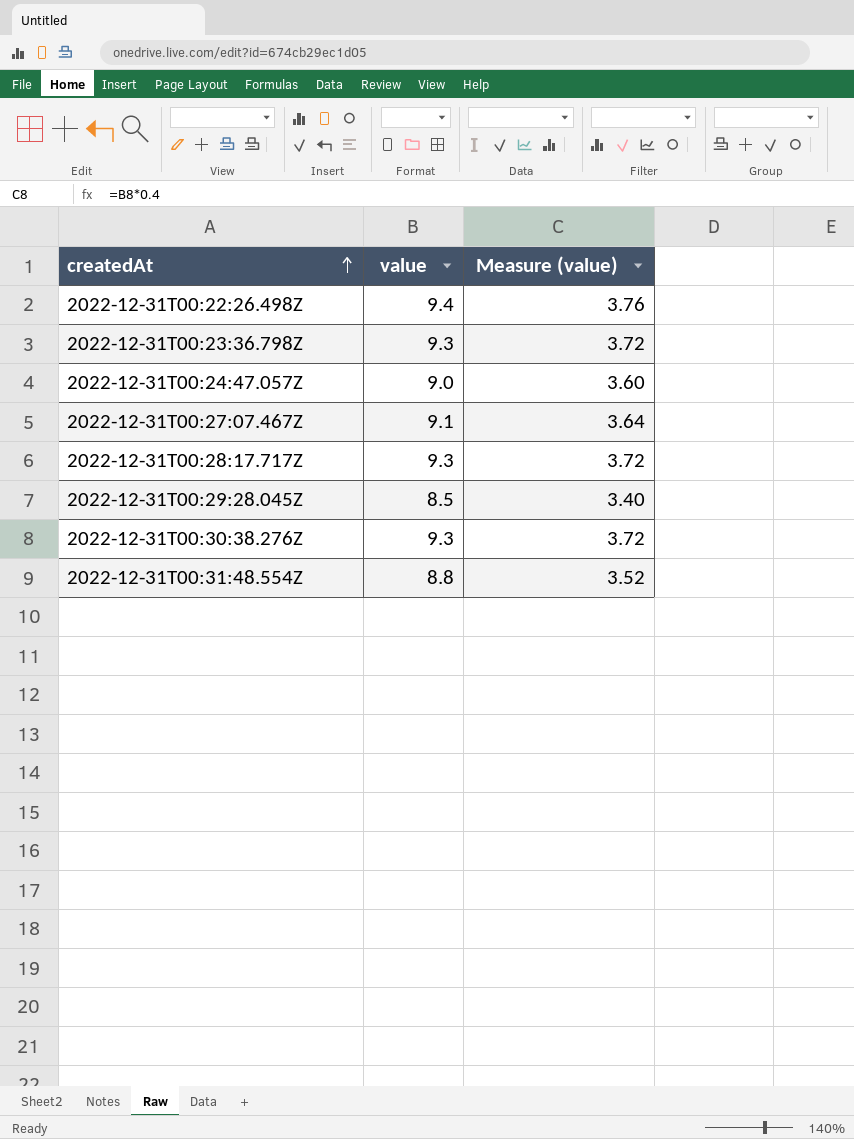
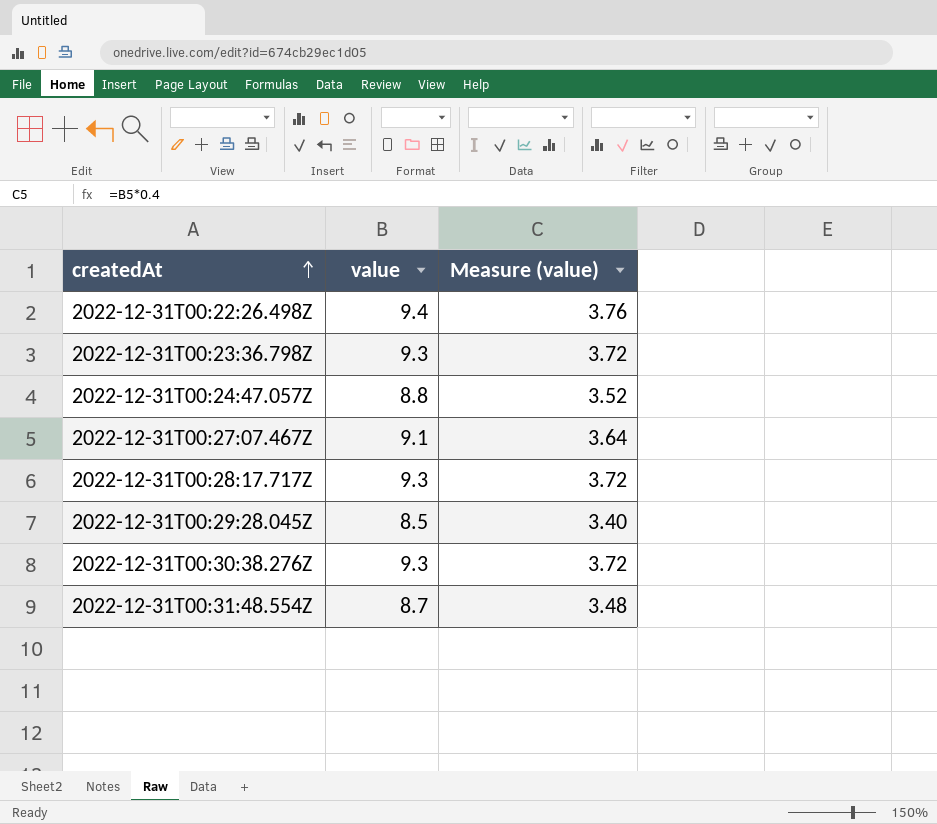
2022-12-31T00:24:47.057Z | value: 9.0 -> 8.8
2022-12-31T00:24:47.057Z | Measure (value): 3.60 -> 3.52
2022-12-31T00:31:48.554Z | value: 8.8 -> 8.7
2022-12-31T00:31:48.554Z | Measure (value): 3.52 -> 3.48

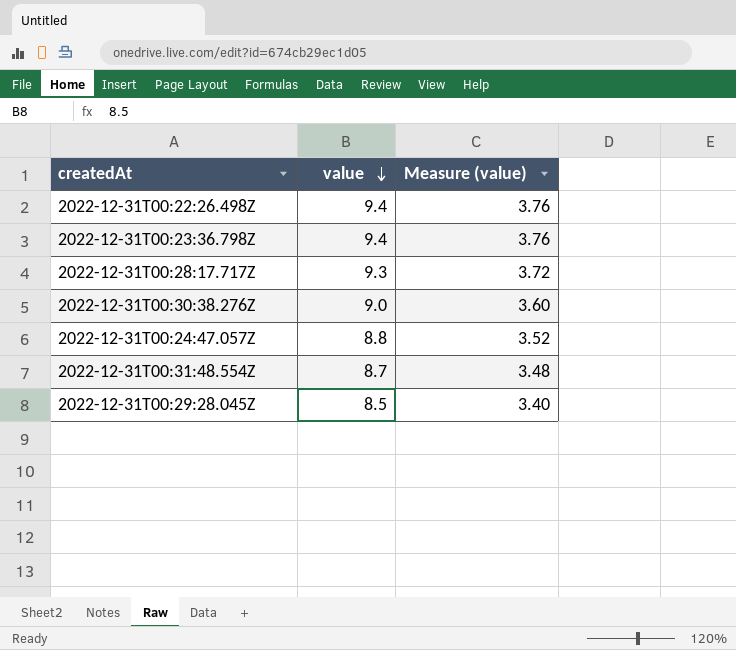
row order: createdAt ascending -> value descending
row 2022-12-31T00:27:07.467Z: 9.1 | 3.64 -> none
2022-12-31T00:23:36.798Z | value: 9.3 -> 9.4
2022-12-31T00:23:36.798Z | Measure (value): 3.72 -> 3.76
2022-12-31T00:30:38.276Z | value: 9.3 -> 9.0
2022-12-31T00:30:38.276Z | Measure (value): 3.72 -> 3.60

